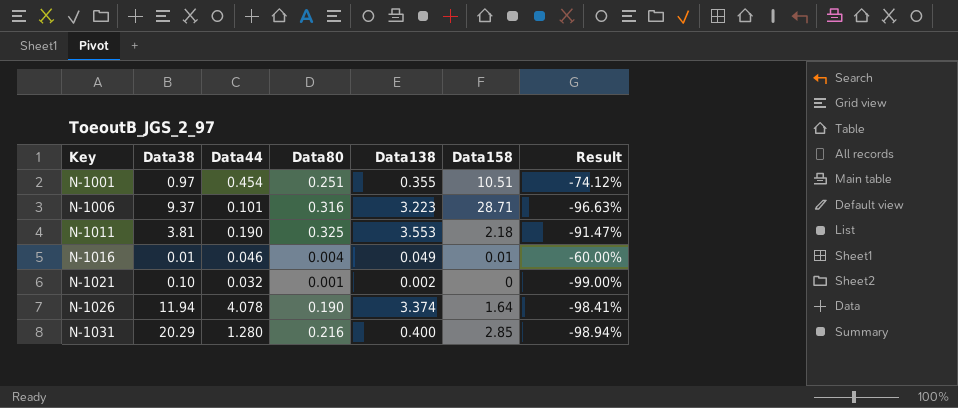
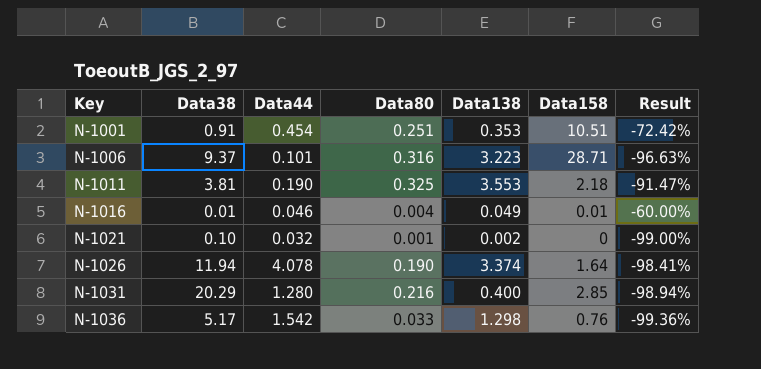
N-1001 | Data38: 0.97 -> 0.91
N-1001 | Data138: 0.355 -> 0.353
N-1001 | Result: -74.12% -> -72.42%
row N-1036: none -> 5.17 | 1.542 | 0.033 | 1.298 | 0.76 | -99.36%

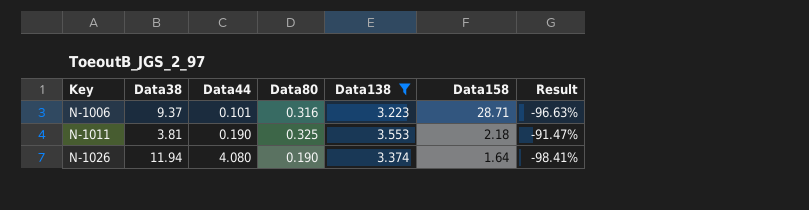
filter: none -> Data138 >= 3.223
N-1026 | Data44: 4.078 -> 4.080

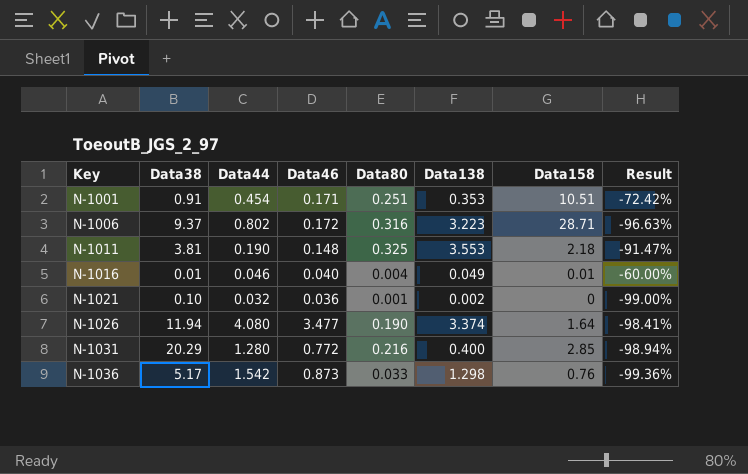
filter: Data138 >= 3.223 -> none
column Data46 | position: none -> 4
N-1006 | Data44: 0.101 -> 0.802

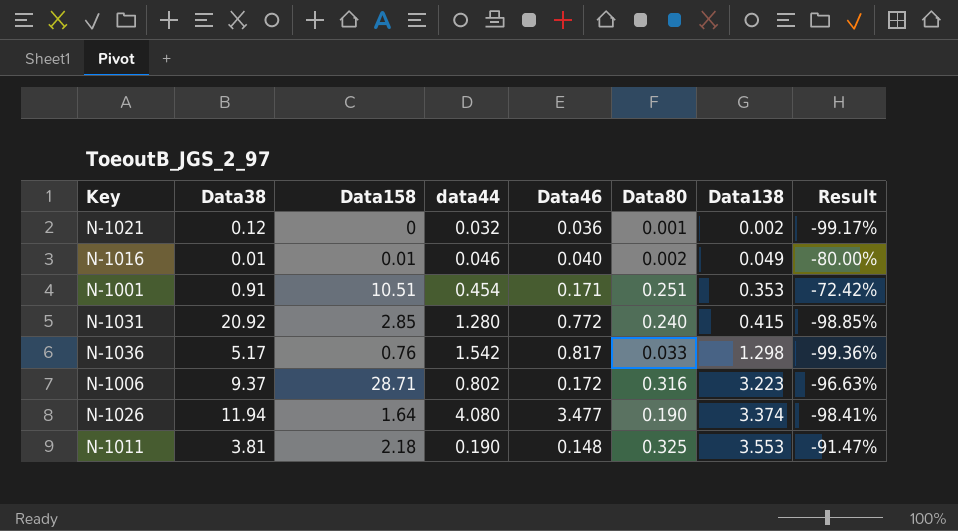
row order: Key ascending -> Data138 ascending
column Data158 | position: 7 -> 3
column name: Data44 -> data44
N-1021 | Data38: 0.10 -> 0.12
N-1021 | Result: -99.00% -> -99.17%
N-1016 | Data80: 0.004 -> 0.002
N-1016 | Result: -60.00% -> -80.00%
N-1031 | Data38: 20.29 -> 20.92
N-1031 | Data80: 0.216 -> 0.240
N-1031 | Data138: 0.400 -> 0.415
N-1031 | Result: -98.94% -> -98.85%
N-1036 | Data46: 0.873 -> 0.817

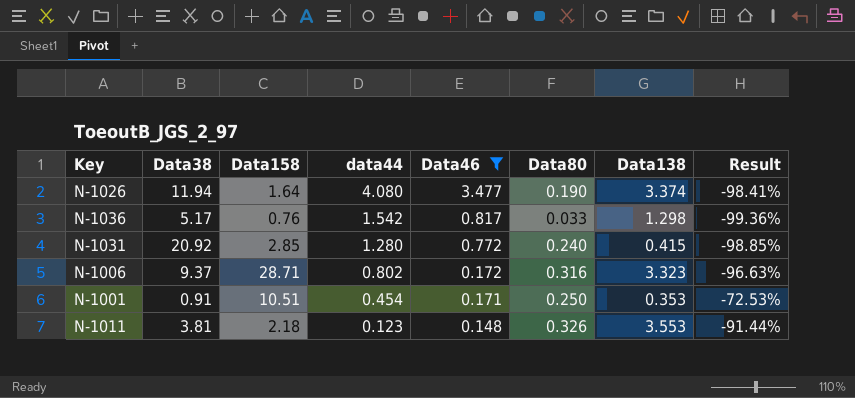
filter: none -> Data46 >= 0.148
row order: Data138 ascending -> data44 descending
N-1006 | Data138: 3.223 -> 3.323
N-1001 | Data80: 0.251 -> 0.250
N-1001 | Result: -72.42% -> -72.53%
N-1011 | data44: 0.190 -> 0.123
N-1011 | Data80: 0.325 -> 0.326
N-1011 | Result: -91.47% -> -91.44%

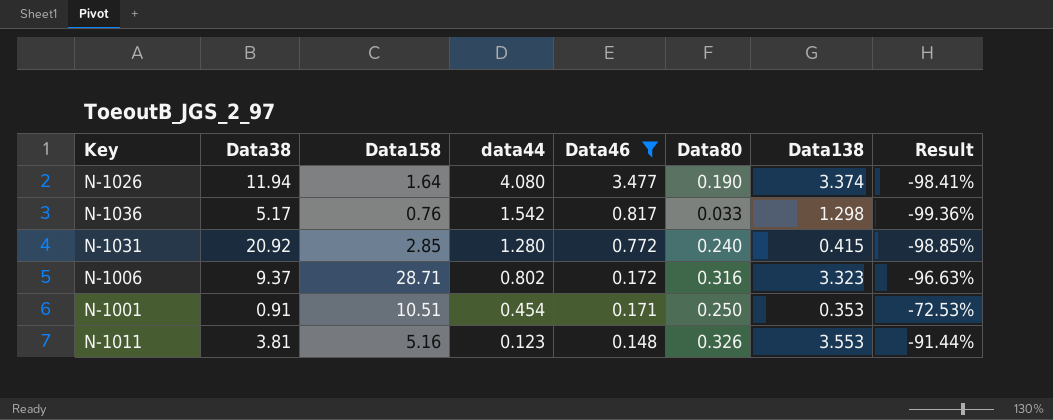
N-1011 | Data158: 2.18 -> 5.16

